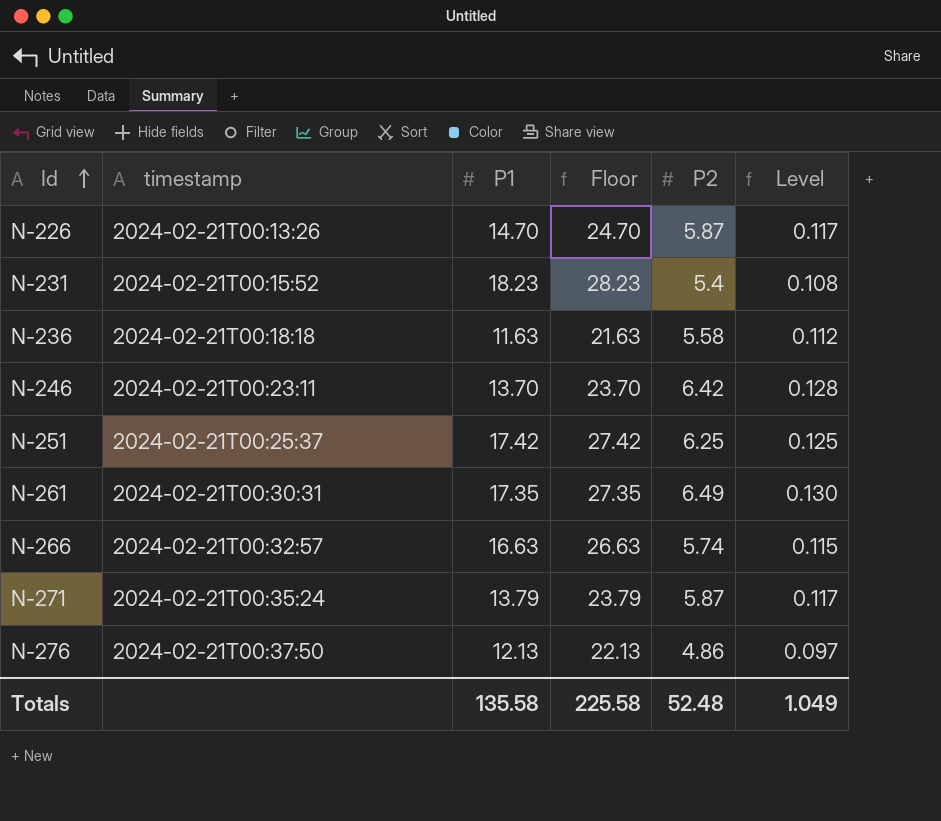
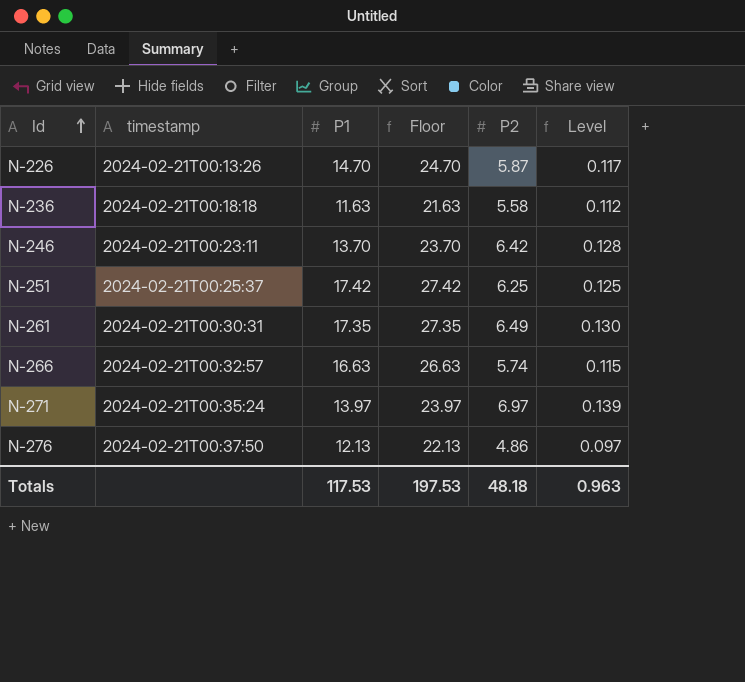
row N-231: 2024-02-21T00:15:52 | 18.23 | 28.23 | 5.4 | 0.108 -> none
N-271 | P1: 13.79 -> 13.97
N-271 | Floor: 23.79 -> 23.97
N-271 | P2: 5.87 -> 6.97
N-271 | Level: 0.117 -> 0.139
Totals | P1: 135.58 -> 117.53
Totals | Floor: 225.58 -> 197.53
Totals | P2: 52.48 -> 48.18
Totals | Level: 1.049 -> 0.963

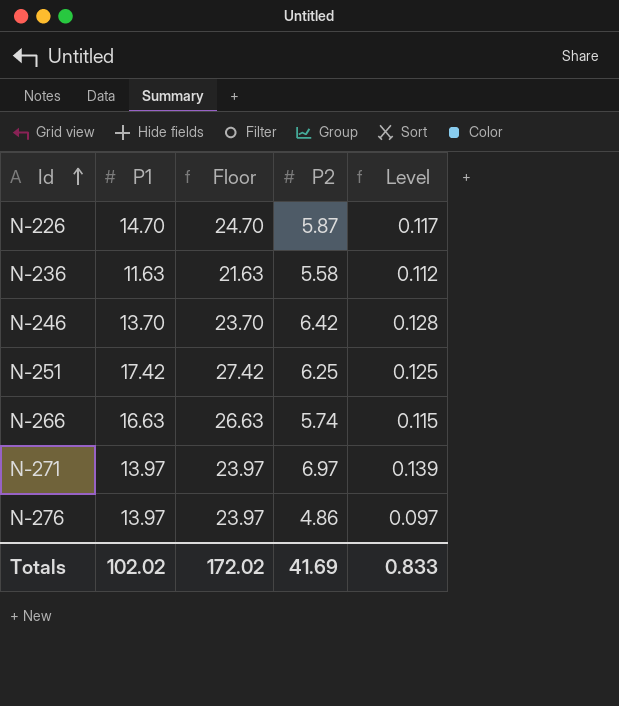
column timestamp | position: 2 -> none
row N-261: 2024-02-21T00:30:31 | 17.35 | 27.35 | 6.49 | 0.130 -> none
N-276 | P1: 12.13 -> 13.97
N-276 | Floor: 22.13 -> 23.97
Totals | P1: 117.53 -> 102.02
Totals | Floor: 197.53 -> 172.02
Totals | P2: 48.18 -> 41.69
Totals | Level: 0.963 -> 0.833

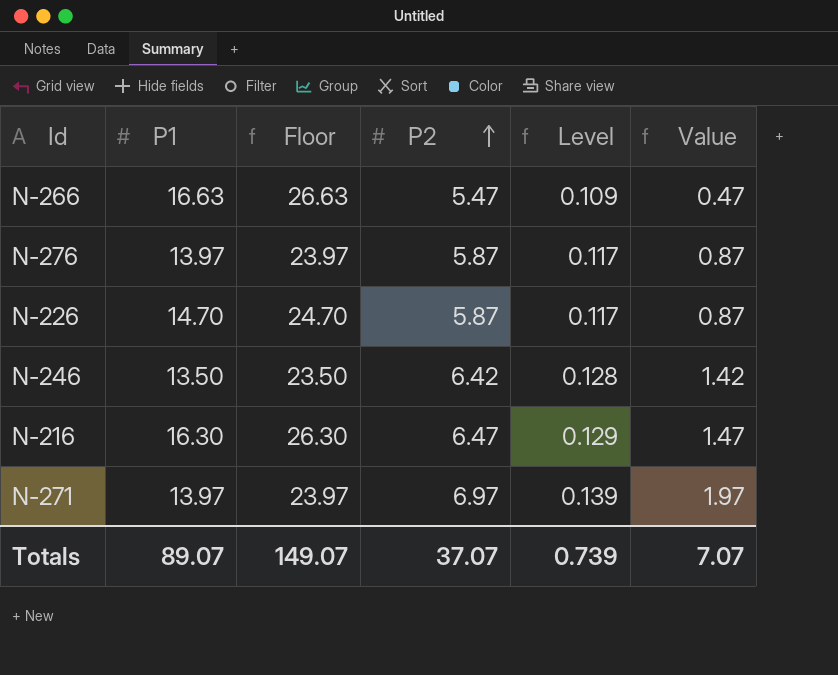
row order: Id ascending -> P2 ascending
column Value | formula: none -> [P2] - 5
row N-236: 11.63 | 21.63 | 5.58 | 0.112 -> none
row N-251: 17.42 | 27.42 | 6.25 | 0.125 -> none
N-266 | P2: 5.74 -> 5.47
N-266 | Level: 0.115 -> 0.109
N-276 | P2: 4.86 -> 5.87
N-276 | Level: 0.097 -> 0.117
N-246 | P1: 13.70 -> 13.50
N-246 | Floor: 23.70 -> 23.50
row N-216: none -> 16.30 | 26.30 | 6.47 | 0.129 | 1.47
Totals | P1: 102.02 -> 89.07
Totals | Floor: 172.02 -> 149.07
Totals | P2: 41.69 -> 37.07
Totals | Level: 0.833 -> 0.739

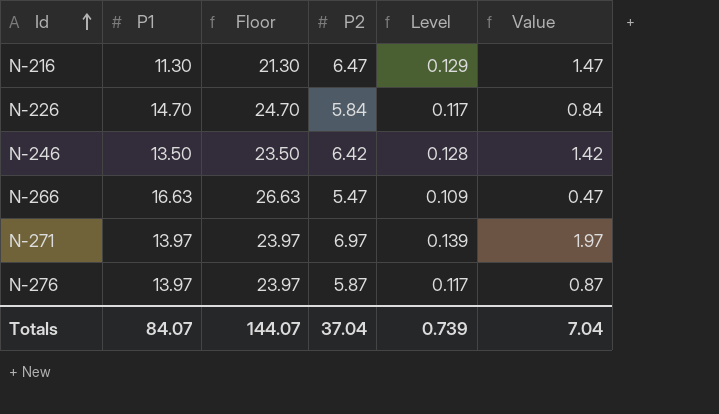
row order: P2 ascending -> Id ascending
N-216 | P1: 16.30 -> 11.30
N-216 | Floor: 26.30 -> 21.30
N-226 | P2: 5.87 -> 5.84
N-226 | Value: 0.87 -> 0.84
Totals | P1: 89.07 -> 84.07
Totals | Floor: 149.07 -> 144.07
Totals | P2: 37.07 -> 37.04
Totals | Value: 7.07 -> 7.04

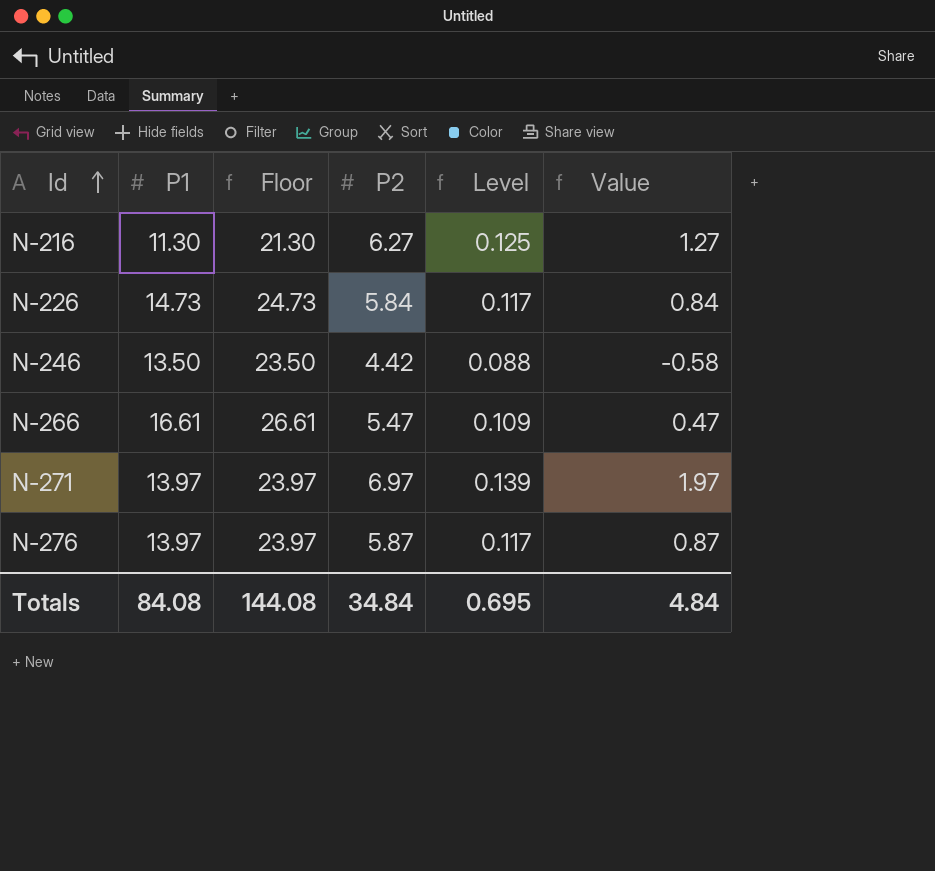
N-216 | P2: 6.47 -> 6.27
N-216 | Level: 0.129 -> 0.125
N-216 | Value: 1.47 -> 1.27
N-226 | P1: 14.70 -> 14.73
N-226 | Floor: 24.70 -> 24.73
N-246 | P2: 6.42 -> 4.42
N-246 | Level: 0.128 -> 0.088
N-246 | Value: 1.42 -> -0.58
N-266 | P1: 16.63 -> 16.61
N-266 | Floor: 26.63 -> 26.61
Totals | P1: 84.07 -> 84.08
Totals | Floor: 144.07 -> 144.08
Totals | P2: 37.04 -> 34.84
Totals | Level: 0.739 -> 0.695
Totals | Value: 7.04 -> 4.84

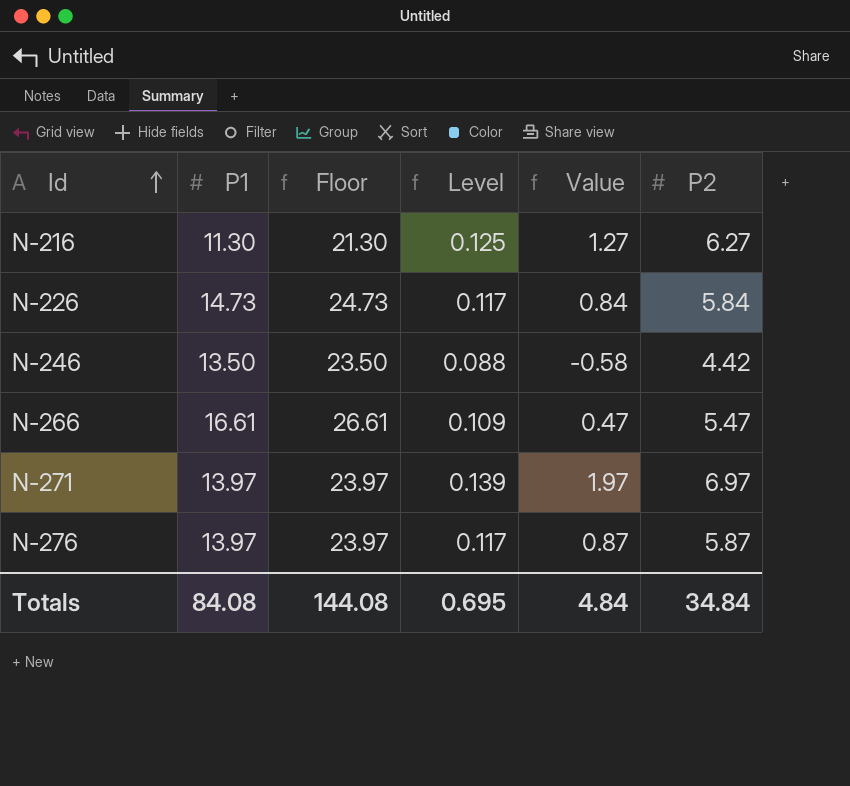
column P2 | position: 4 -> 6

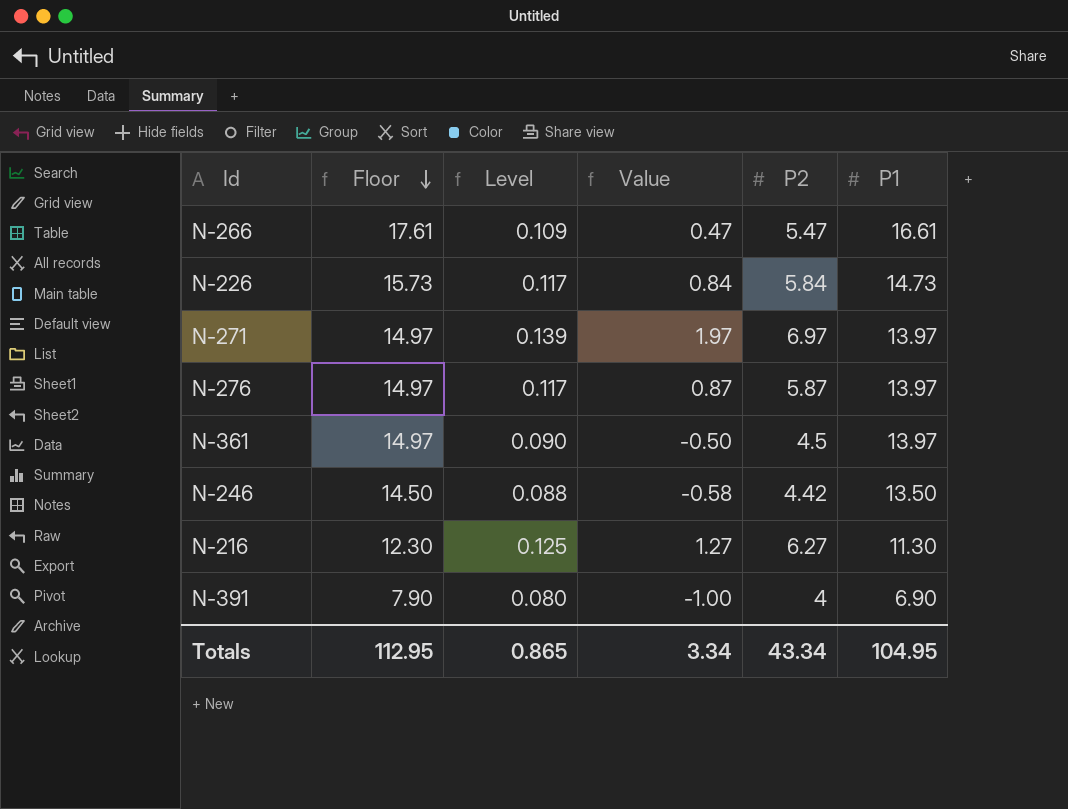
row order: Id ascending -> Floor descending
column Floor | formula: [P1] + 10 -> [P1] + 1
column P1 | position: 2 -> 6
row N-361: none -> 14.97 | 0.090 | -0.50 | 4.5 | 13.97
row N-391: none -> 7.90 | 0.080 | -1.00 | 4 | 6.90
Totals | Floor: 144.08 -> 112.95
Totals | Level: 0.695 -> 0.865
Totals | Value: 4.84 -> 3.34
Totals | P2: 34.84 -> 43.34
Totals | P1: 84.08 -> 104.95

